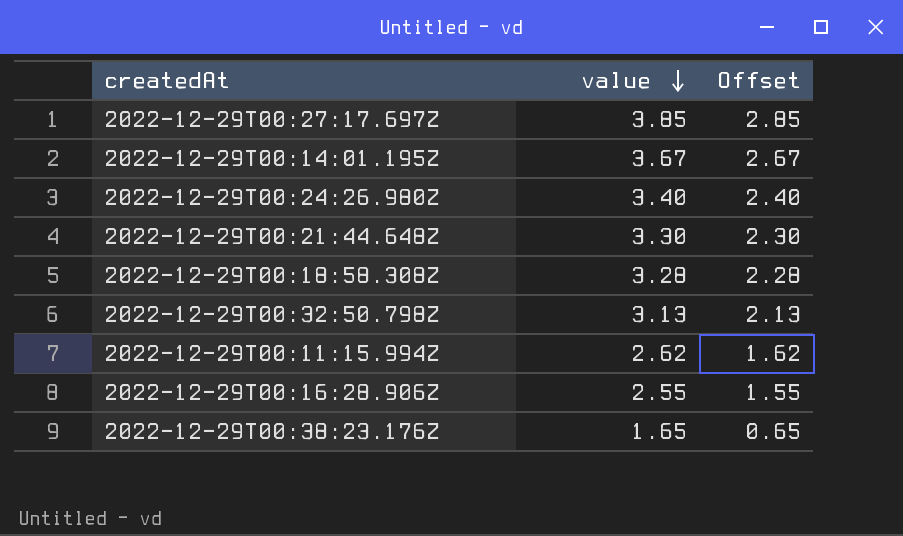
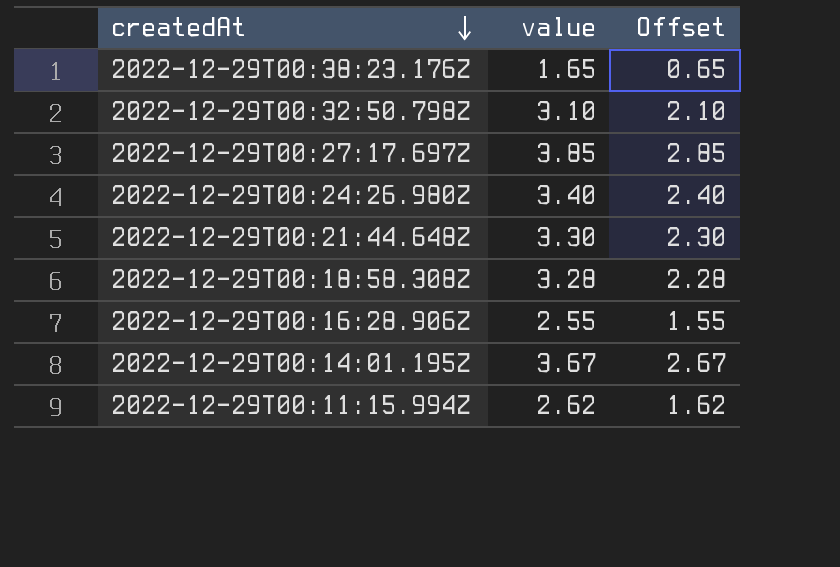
row order: value descending -> createdAt descending
2022-12-29T00:32:50.798Z | value: 3.13 -> 3.10
2022-12-29T00:32:50.798Z | Offset: 2.13 -> 2.10

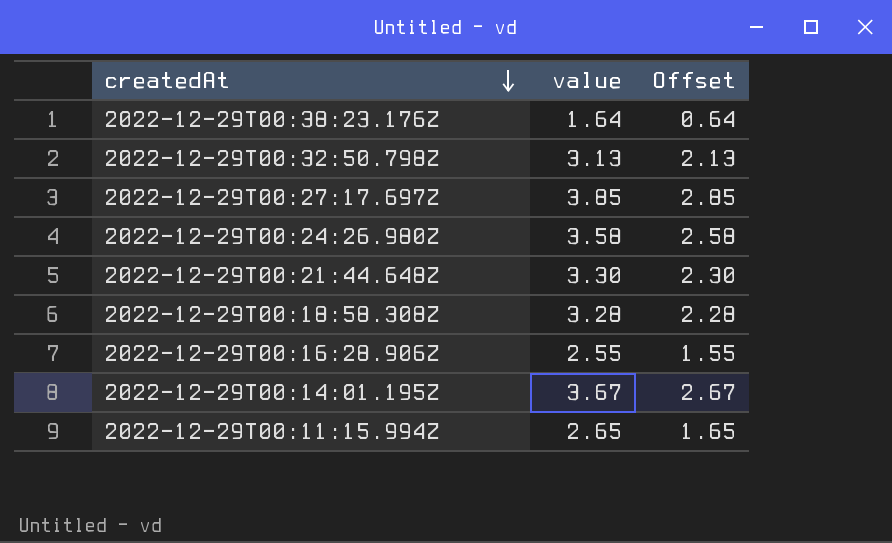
2022-12-29T00:38:23.176Z | value: 1.65 -> 1.64
2022-12-29T00:38:23.176Z | Offset: 0.65 -> 0.64
2022-12-29T00:32:50.798Z | value: 3.10 -> 3.13
2022-12-29T00:32:50.798Z | Offset: 2.10 -> 2.13
2022-12-29T00:24:26.980Z | value: 3.40 -> 3.58
2022-12-29T00:24:26.980Z | Offset: 2.40 -> 2.58
2022-12-29T00:11:15.994Z | value: 2.62 -> 2.65
2022-12-29T00:11:15.994Z | Offset: 1.62 -> 1.65

